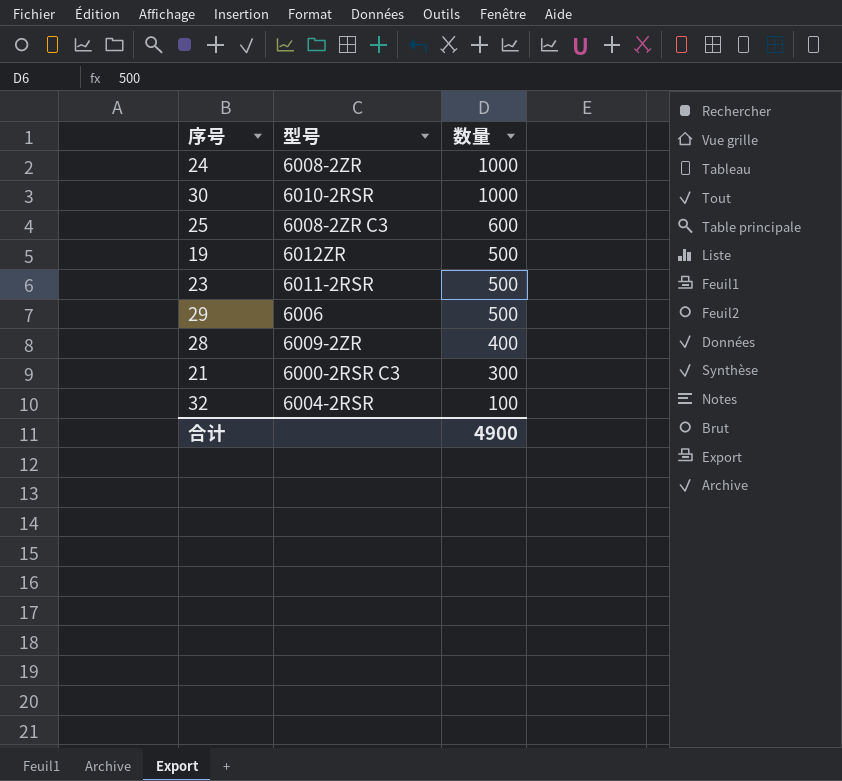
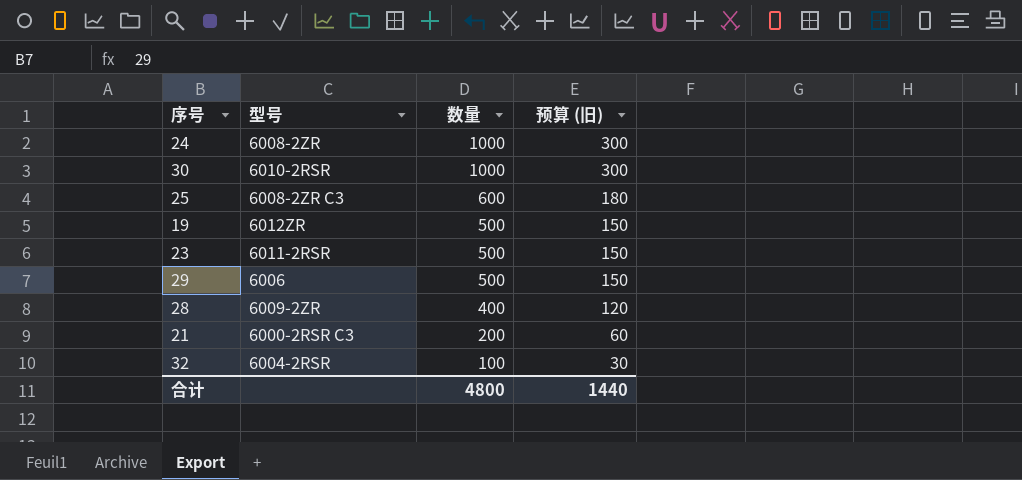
column 预算 (旧) | formula: none -> [数量] * 0.3
21 | 数量: 300 -> 200
合计 | 数量: 4900 -> 4800

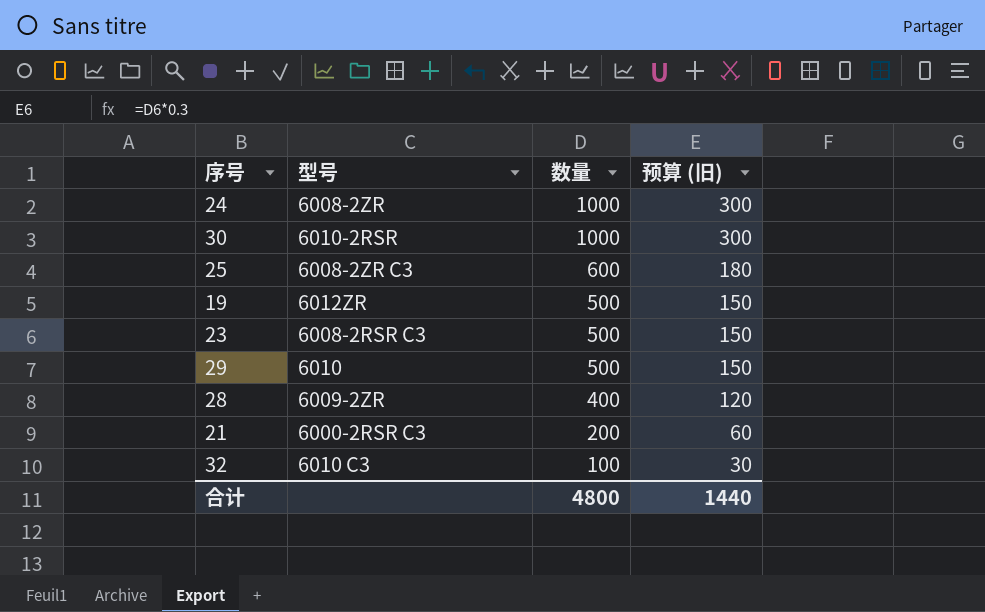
23 | 型号: 6011-2RSR -> 6008-2RSR C3
29 | 型号: 6006 -> 6010
32 | 型号: 6004-2RSR -> 6010 C3

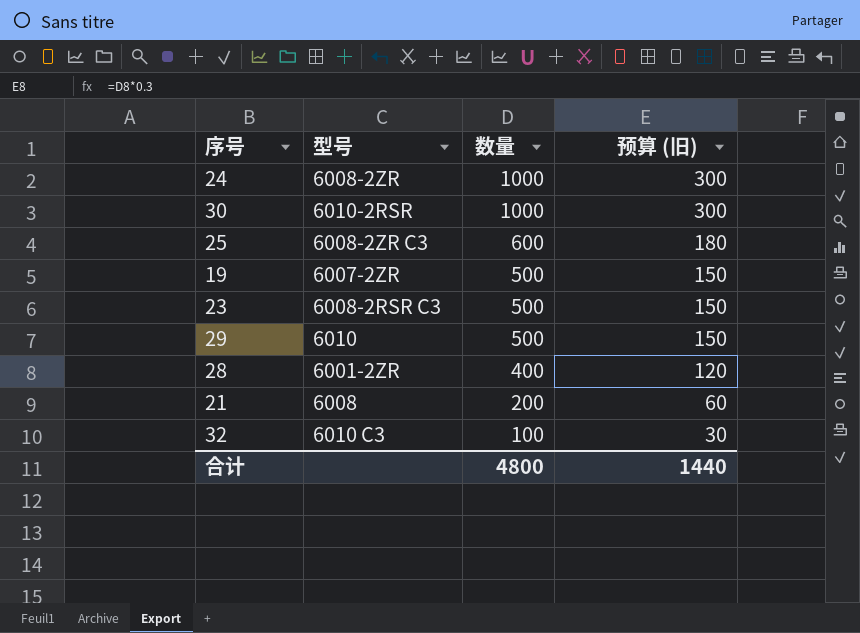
19 | 型号: 6012ZR -> 6007-2ZR
28 | 型号: 6009-2ZR -> 6001-2ZR
21 | 型号: 6000-2RSR C3 -> 6008

